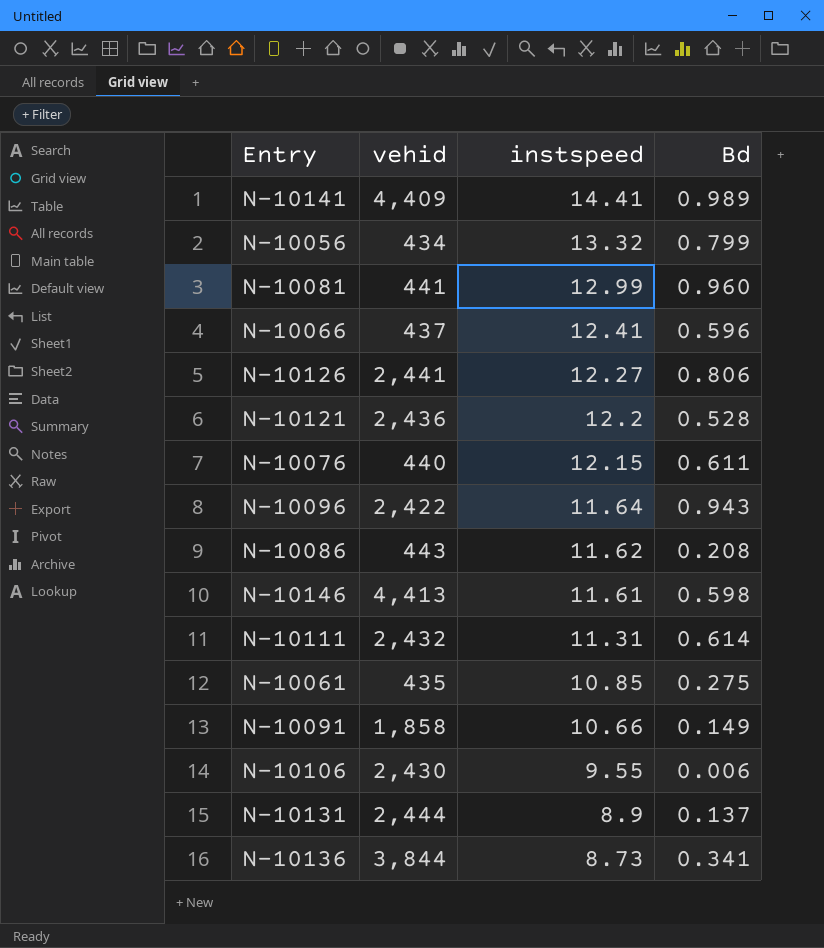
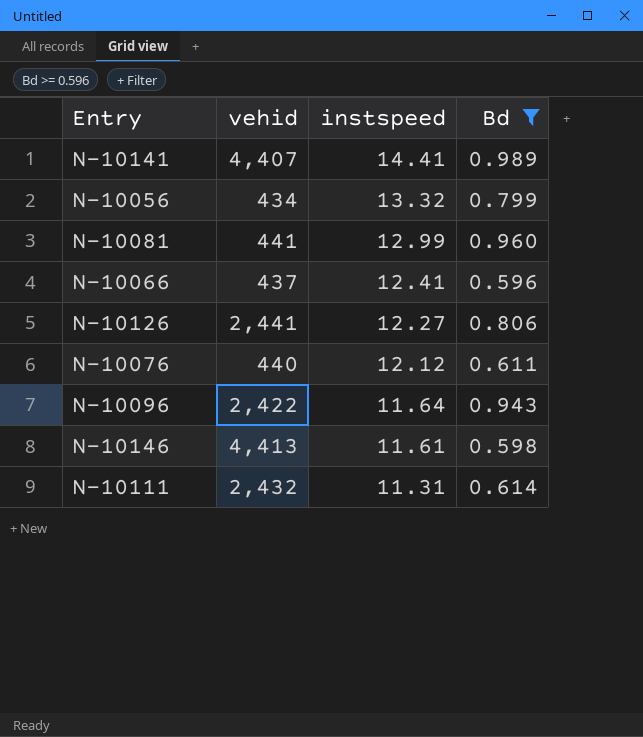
filter: none -> Bd >= 0.596
N-10141 | vehid: 4,409 -> 4,407
N-10076 | instspeed: 12.15 -> 12.12

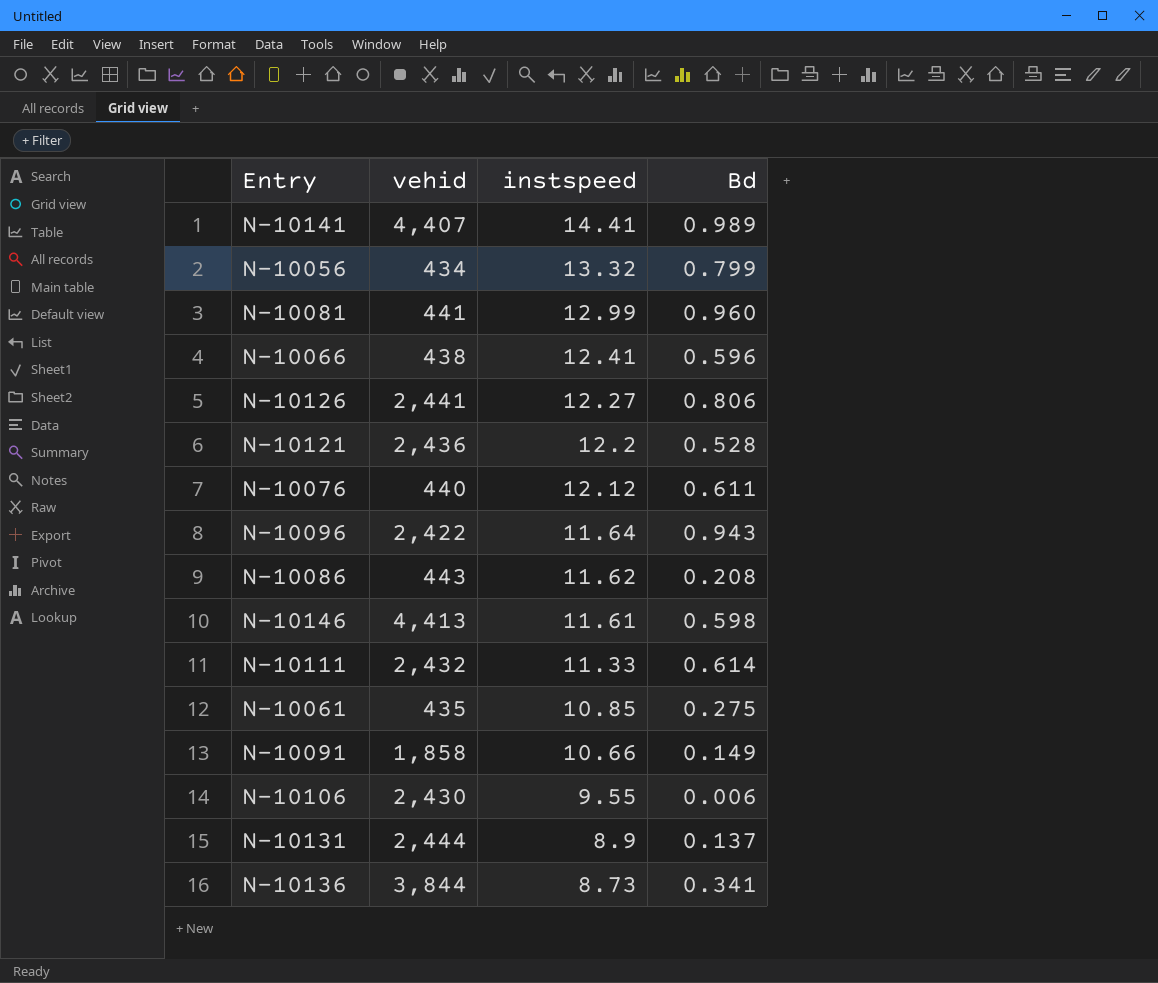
filter: Bd >= 0.596 -> none
N-10066 | vehid: 437 -> 438
N-10111 | instspeed: 11.31 -> 11.33

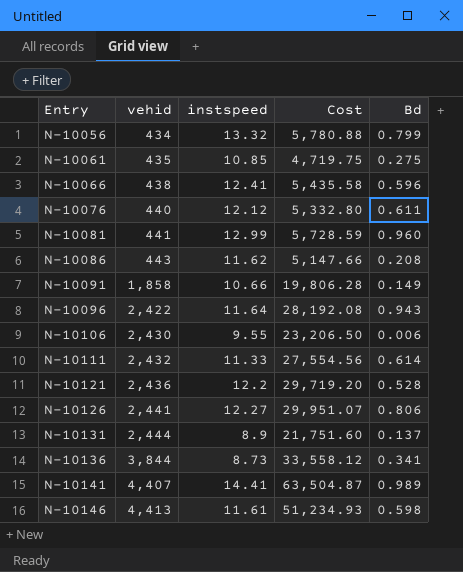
row order: instspeed descending -> Entry ascending
column Cost | formula: none -> [vehid] * [instspeed]

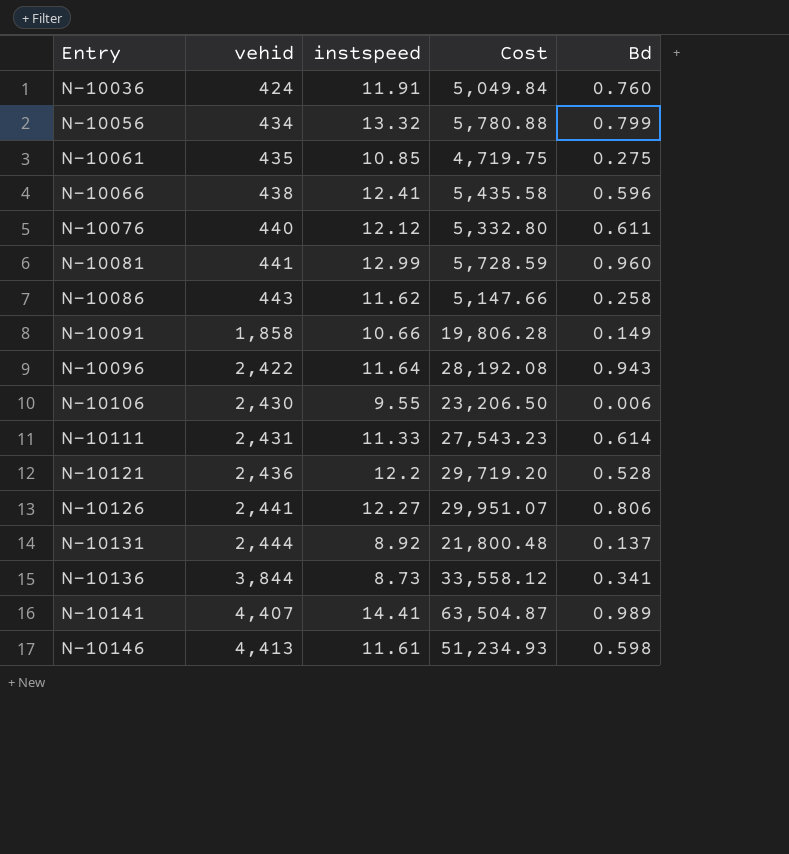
row N-10036: none -> 424 | 11.91 | 5,049.84 | 0.760
N-10086 | Bd: 0.208 -> 0.258
N-10111 | vehid: 2,432 -> 2,431
N-10111 | Cost: 27,554.56 -> 27,543.23
N-10131 | instspeed: 8.9 -> 8.92
N-10131 | Cost: 21,751.60 -> 21,800.48

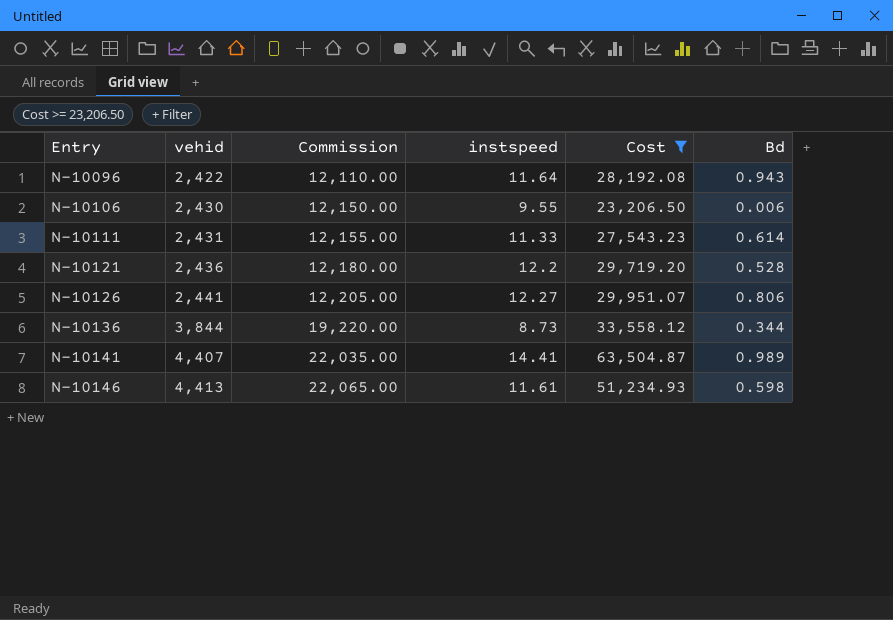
filter: none -> Cost >= 23,206.50
column Commission | formula: none -> [vehid] * 5
N-10136 | Bd: 0.341 -> 0.344

